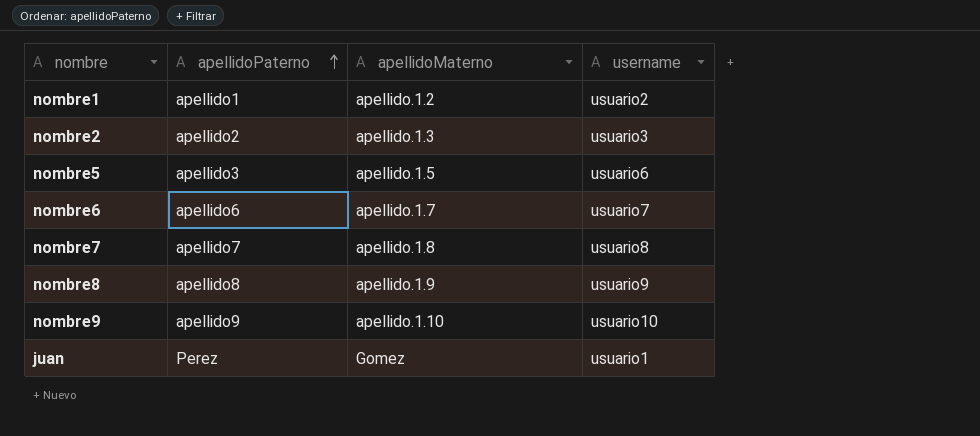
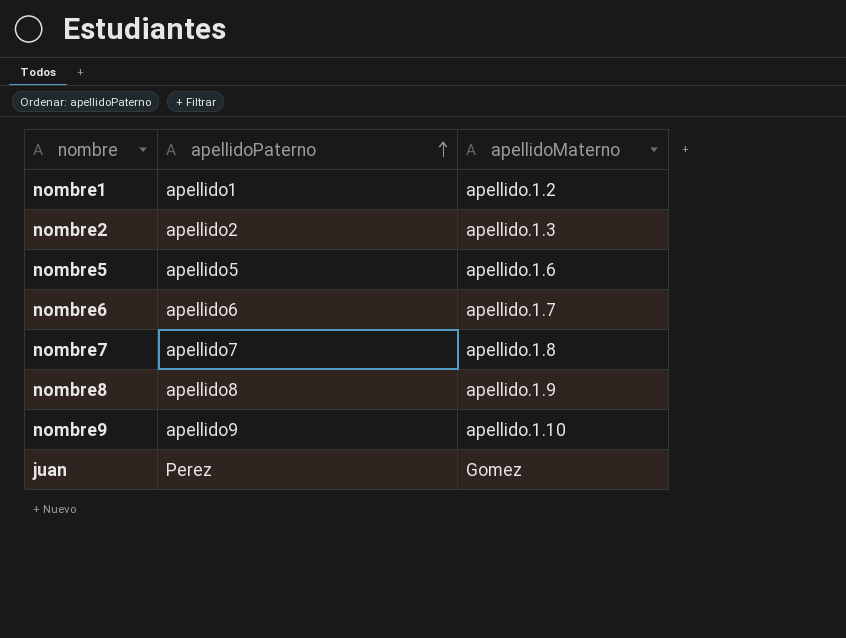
column username | position: 4 -> none
nombre5 | apellidoPaterno: apellido3 -> apellido5
nombre5 | apellidoMaterno: apellido.1.5 -> apellido.1.6

